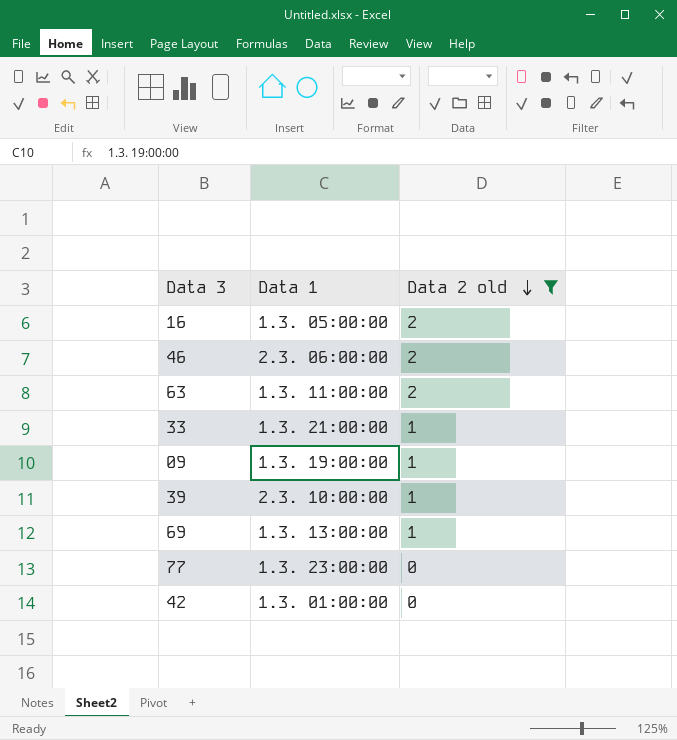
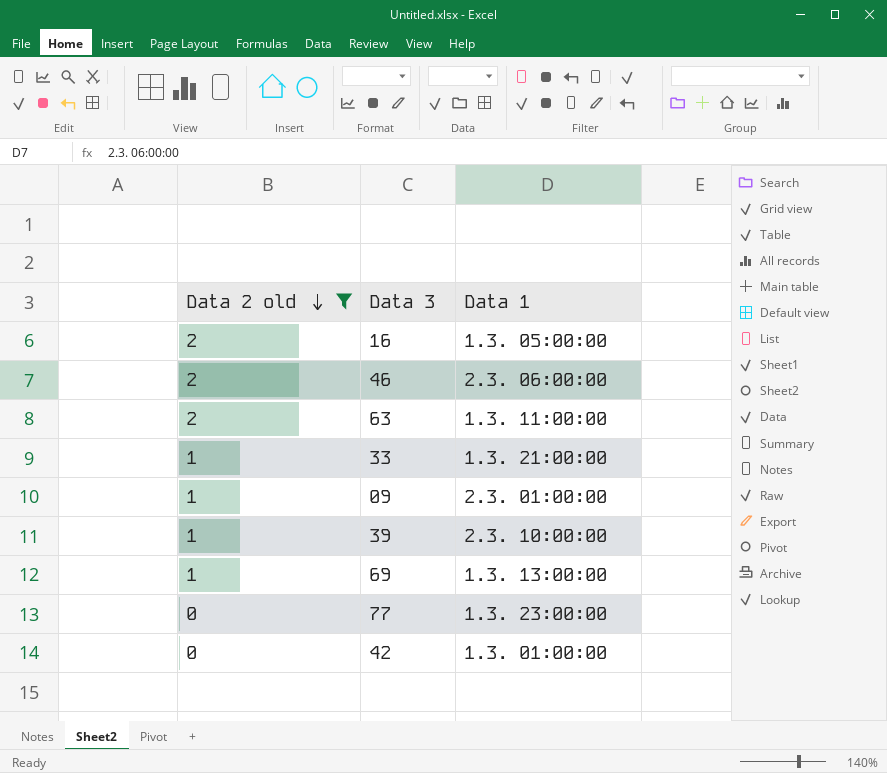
column Data 2 old | position: 3 -> 1
09 | Data 1: 1.3. 19:00:00 -> 2.3. 01:00:00

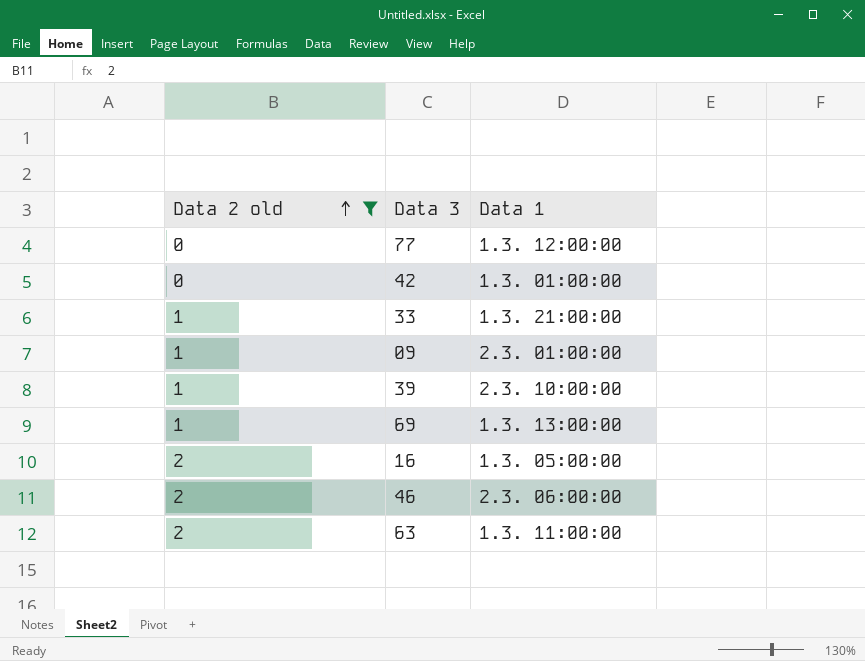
row order: Data 2 old descending -> Data 2 old ascending
77 | Data 1: 1.3. 23:00:00 -> 1.3. 12:00:00

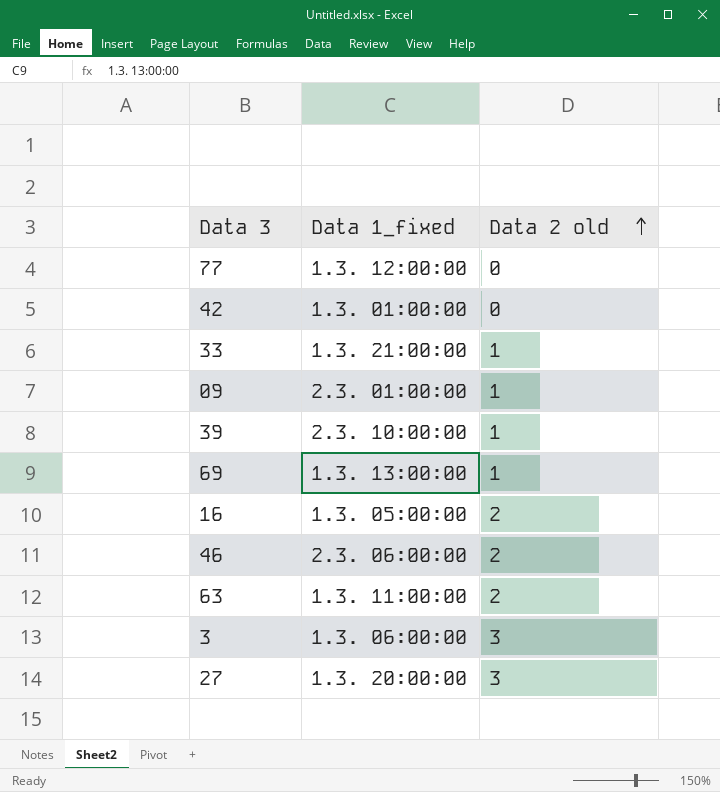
filter: Data 2 old != 3 -> none
column name: Data 1 -> Data 1_fixed
column Data 2 old | position: 1 -> 3

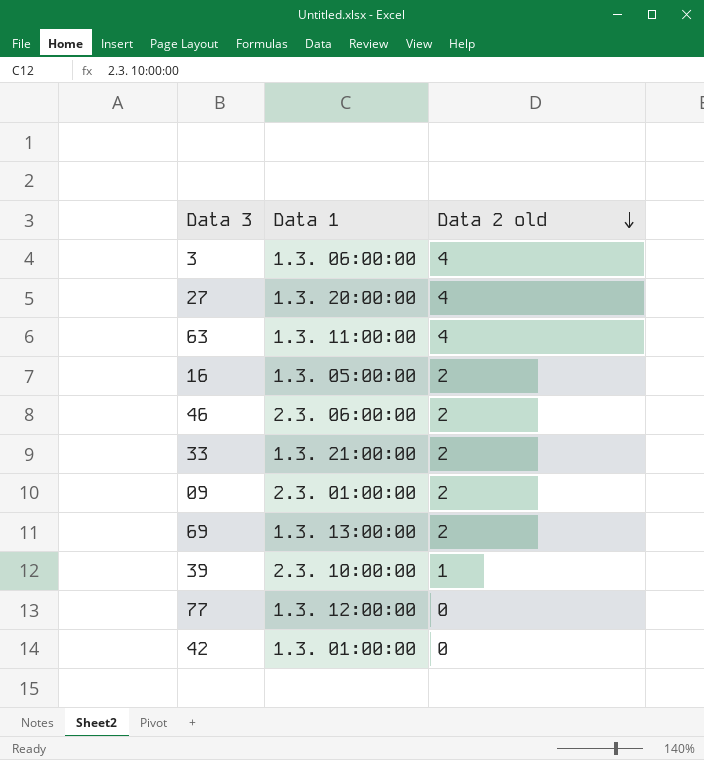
row order: Data 2 old ascending -> Data 2 old descending
column name: Data 1_fixed -> Data 1
3 | Data 2 old: 3 -> 4
27 | Data 2 old: 3 -> 4
63 | Data 2 old: 2 -> 4
33 | Data 2 old: 1 -> 2
09 | Data 2 old: 1 -> 2
69 | Data 2 old: 1 -> 2

